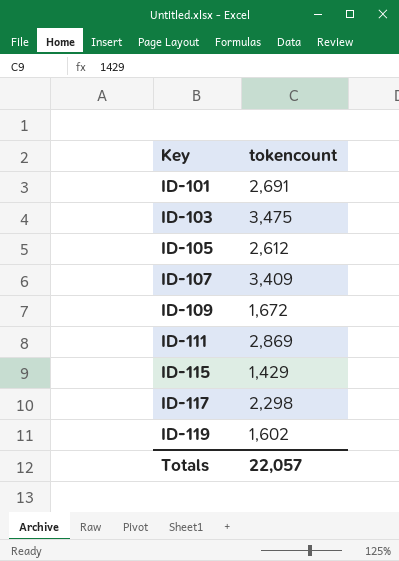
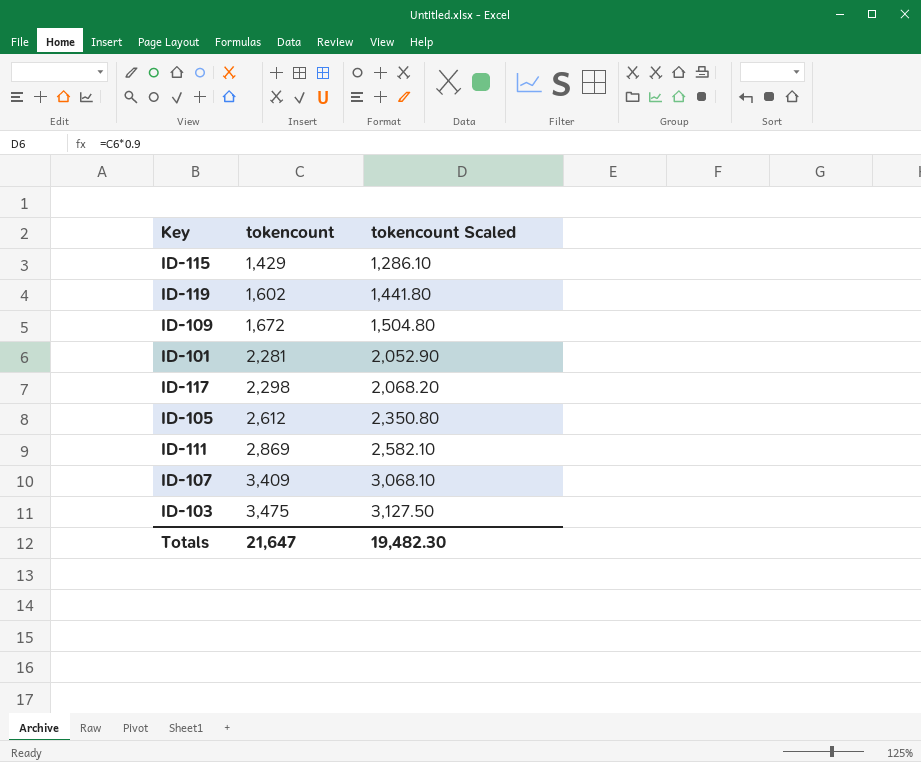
row order: Key ascending -> tokencount ascending
column tokencount Scaled | formula: none -> [tokencount] * 0.9
ID-101 | tokencount: 2,691 -> 2,281
Totals | tokencount: 22,057 -> 21,647

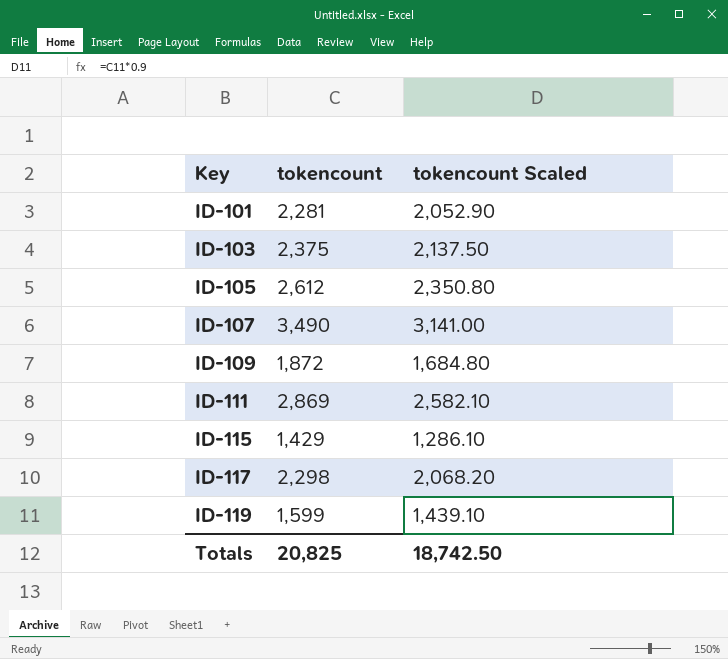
row order: tokencount ascending -> Key ascending
ID-103 | tokencount: 3,475 -> 2,375
ID-103 | tokencount Scaled: 3,127.50 -> 2,137.50
ID-107 | tokencount: 3,409 -> 3,490
ID-107 | tokencount Scaled: 3,068.10 -> 3,141.00
ID-109 | tokencount: 1,672 -> 1,872
ID-109 | tokencount Scaled: 1,504.80 -> 1,684.80
ID-119 | tokencount: 1,602 -> 1,599
ID-119 | tokencount Scaled: 1,441.80 -> 1,439.10
Totals | tokencount: 21,647 -> 20,825
Totals | tokencount Scaled: 19,482.30 -> 18,742.50

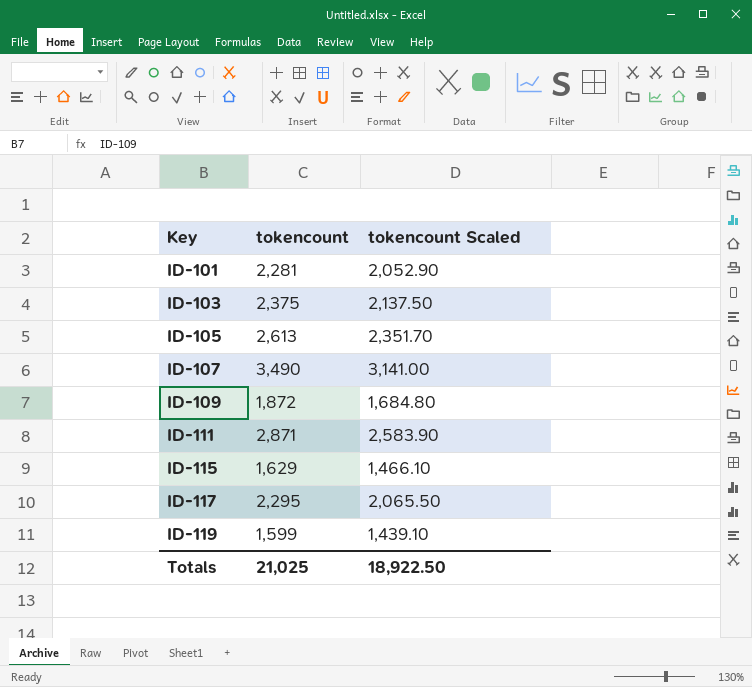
ID-105 | tokencount: 2,612 -> 2,613
ID-105 | tokencount Scaled: 2,350.80 -> 2,351.70
ID-111 | tokencount: 2,869 -> 2,871
ID-111 | tokencount Scaled: 2,582.10 -> 2,583.90
ID-115 | tokencount: 1,429 -> 1,629
ID-115 | tokencount Scaled: 1,286.10 -> 1,466.10
ID-117 | tokencount: 2,298 -> 2,295
ID-117 | tokencount Scaled: 2,068.20 -> 2,065.50
Totals | tokencount: 20,825 -> 21,025
Totals | tokencount Scaled: 18,742.50 -> 18,922.50

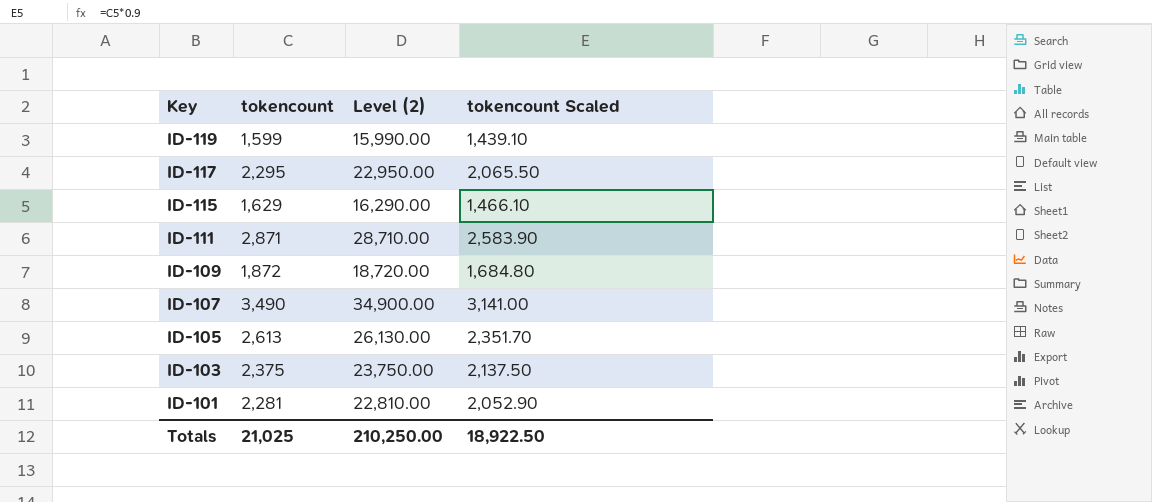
row order: Key ascending -> Key descending
column Level (2) | formula: none -> [tokencount] * 10

